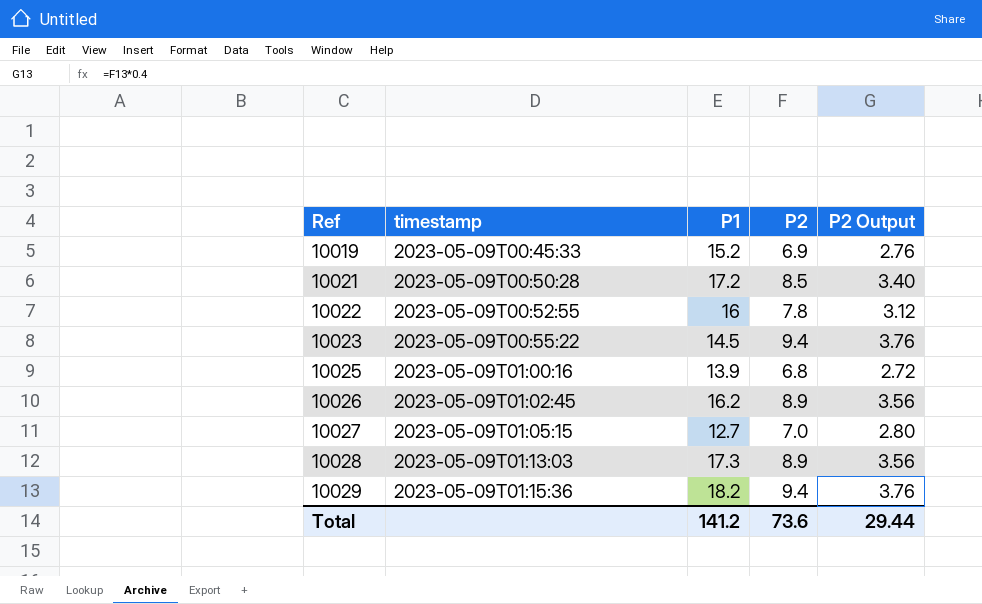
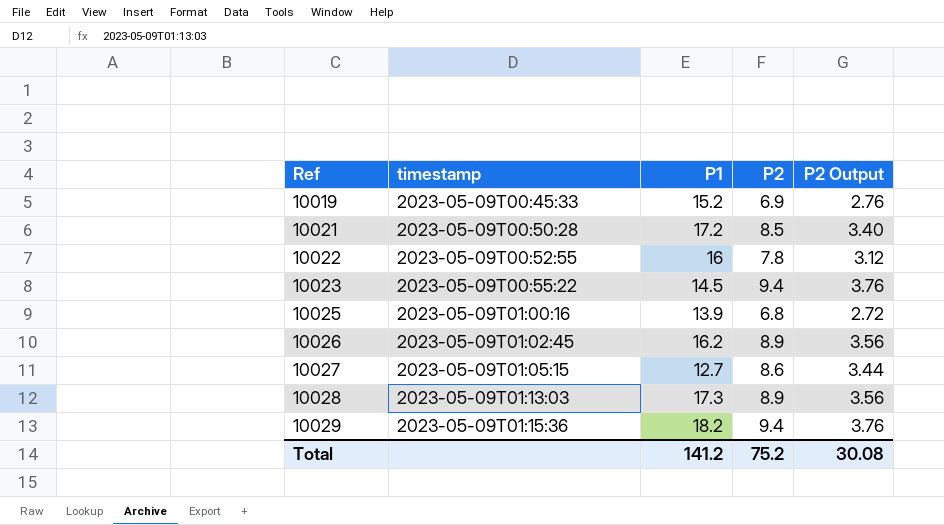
10027 | P2: 7.0 -> 8.6
10027 | P2 Output: 2.80 -> 3.44
Total | P2: 73.6 -> 75.2
Total | P2 Output: 29.44 -> 30.08

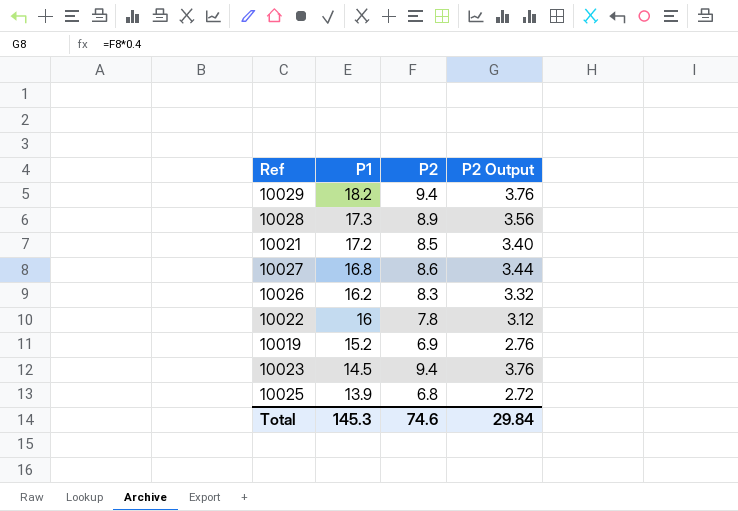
row order: Ref ascending -> P1 descending
column timestamp | position: 2 -> none
10027 | P1: 12.7 -> 16.8
10026 | P2: 8.9 -> 8.3
10026 | P2 Output: 3.56 -> 3.32
Total | P1: 141.2 -> 145.3
Total | P2: 75.2 -> 74.6
Total | P2 Output: 30.08 -> 29.84

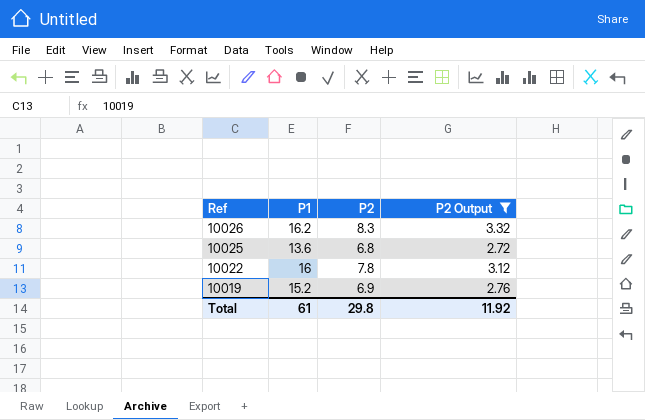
filter: none -> P2 Output <= 3.32
row order: P1 descending -> Ref descending
10025 | P1: 13.9 -> 13.6
Total | P1: 145.3 -> 61
Total | P2: 74.6 -> 29.8
Total | P2 Output: 29.84 -> 11.92

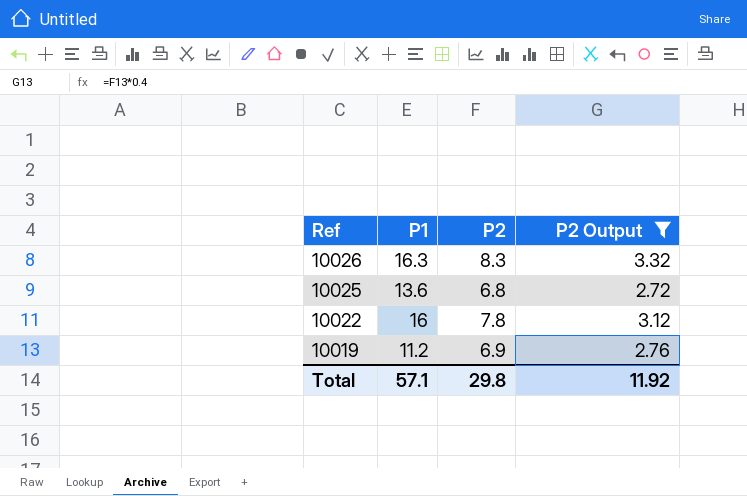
10026 | P1: 16.2 -> 16.3
10019 | P1: 15.2 -> 11.2
Total | P1: 61 -> 57.1

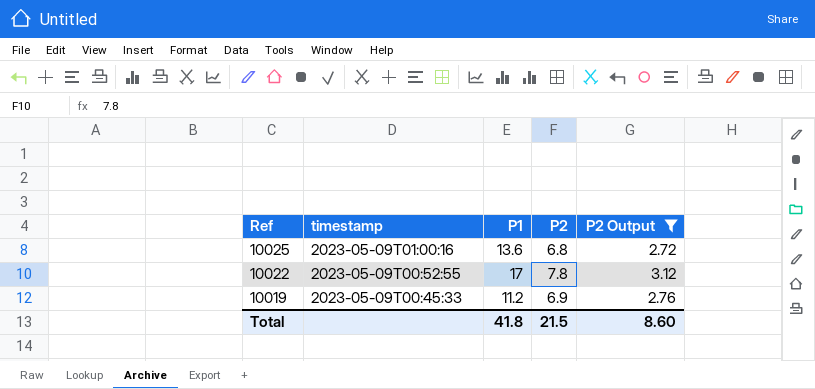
column timestamp | position: none -> 2
row 10026: 16.3 | 8.3 | 3.32 -> none
10022 | P1: 16 -> 17
Total | P1: 57.1 -> 41.8
Total | P2: 29.8 -> 21.5
Total | P2 Output: 11.92 -> 8.60

